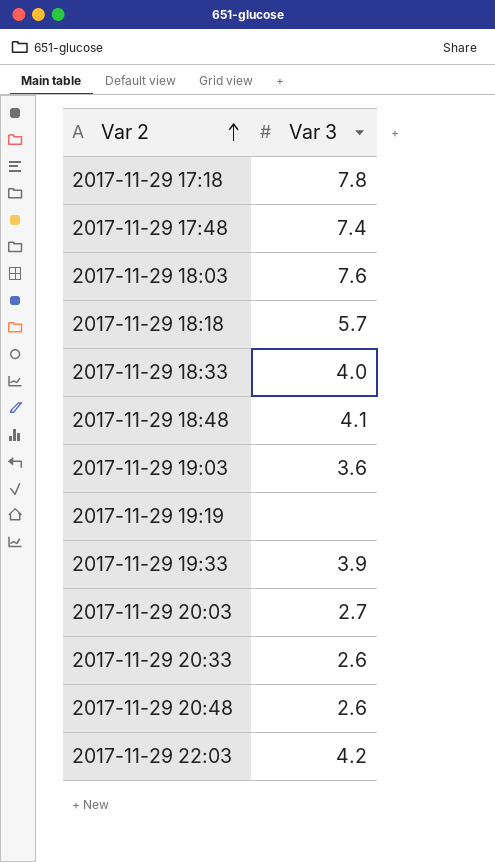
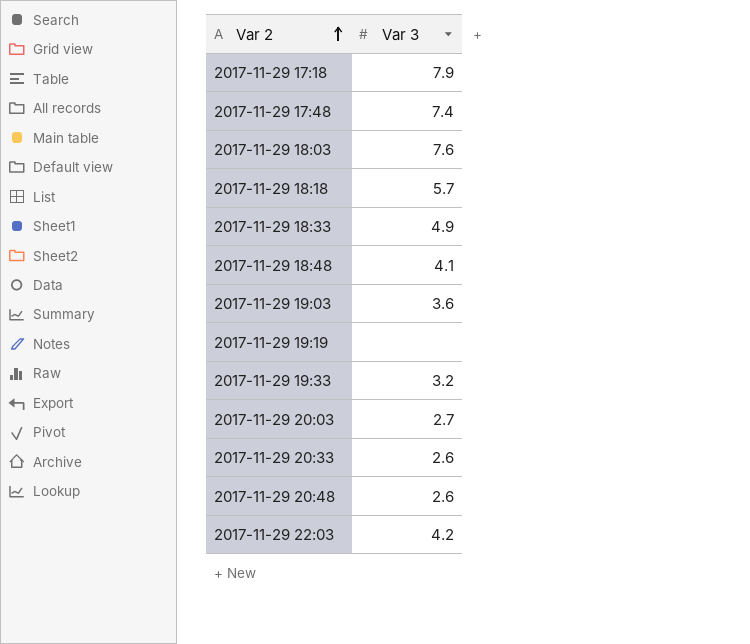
2017-11-29 17:18 | Var 3: 7.8 -> 7.9
2017-11-29 18:33 | Var 3: 4.0 -> 4.9
2017-11-29 19:33 | Var 3: 3.9 -> 3.2

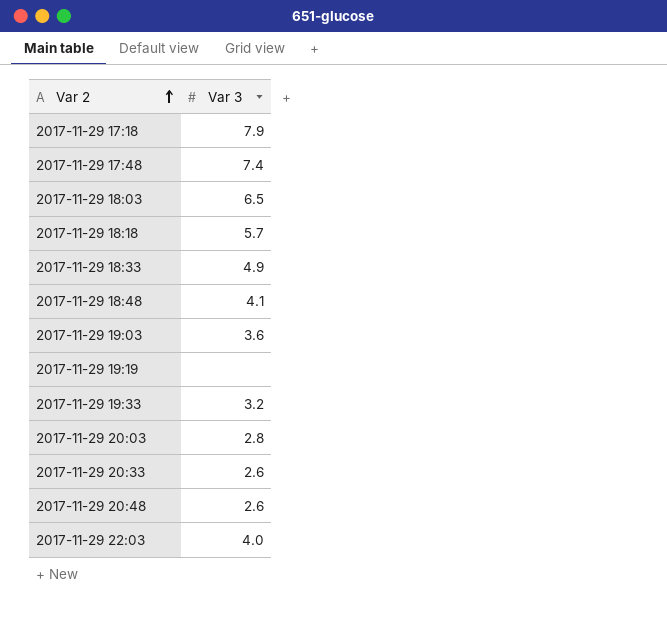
2017-11-29 18:03 | Var 3: 7.6 -> 6.5
2017-11-29 20:03 | Var 3: 2.7 -> 2.8
2017-11-29 22:03 | Var 3: 4.2 -> 4.0

